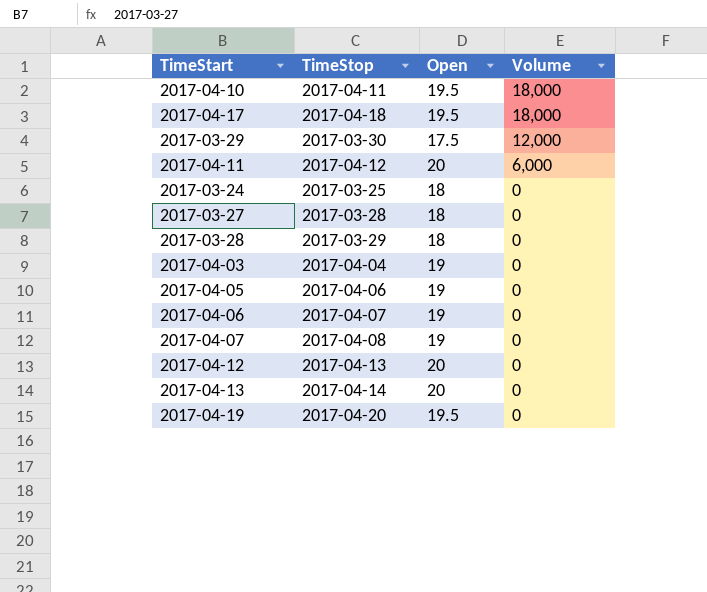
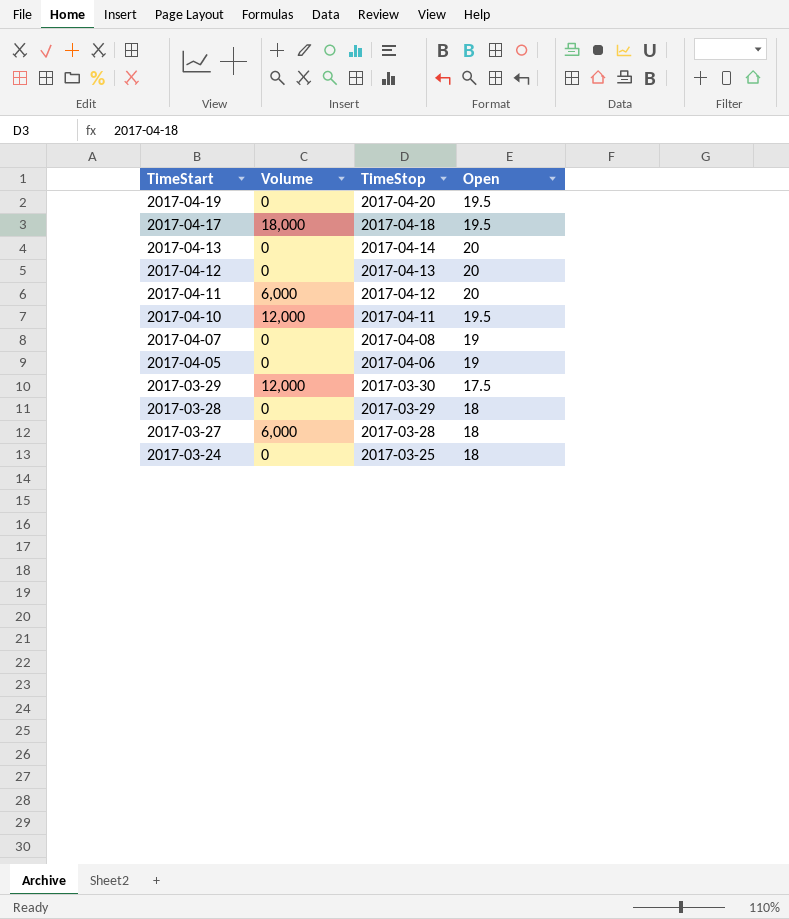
row order: Volume descending -> TimeStart descending
column Volume | position: 4 -> 2
row 2017-04-03: 2017-04-04 | 19 | 0 -> none
row 2017-04-06: 2017-04-07 | 19 | 0 -> none
2017-04-10 | Volume: 18,000 -> 12,000
2017-03-27 | Volume: 0 -> 6,000

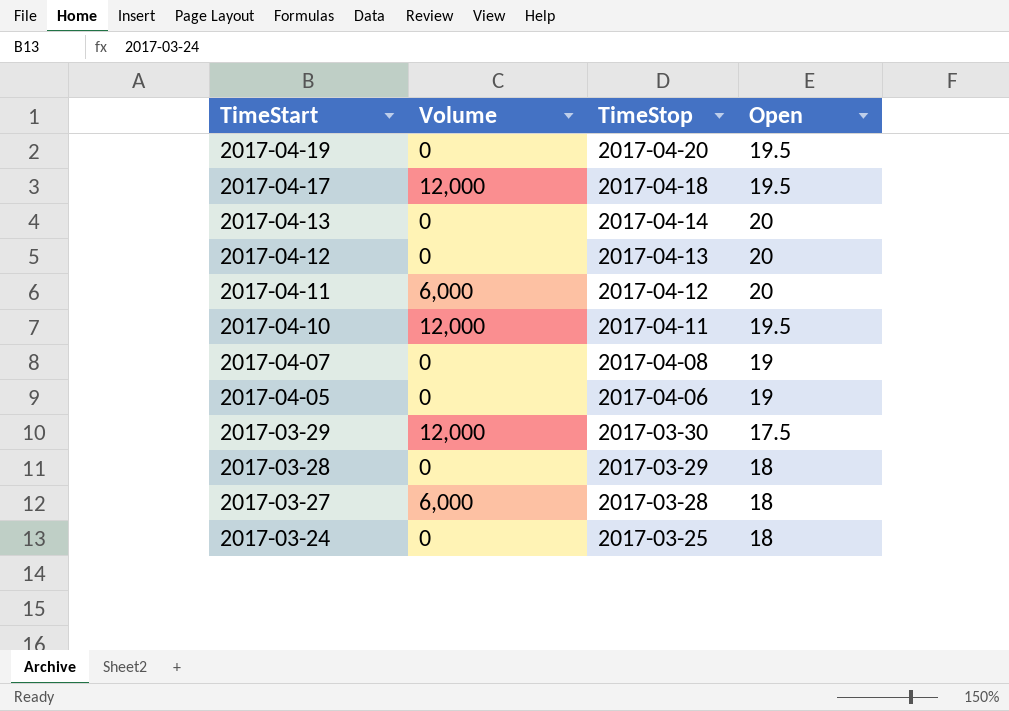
2017-04-17 | Volume: 18,000 -> 12,000

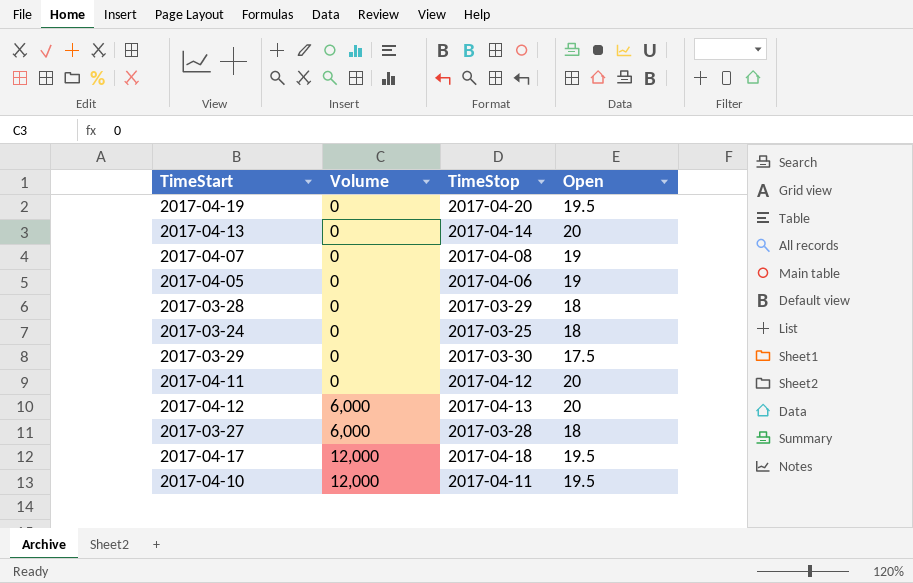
row order: TimeStart descending -> Volume ascending
2017-03-29 | Volume: 12,000 -> 0
2017-04-11 | Volume: 6,000 -> 0
2017-04-12 | Volume: 0 -> 6,000

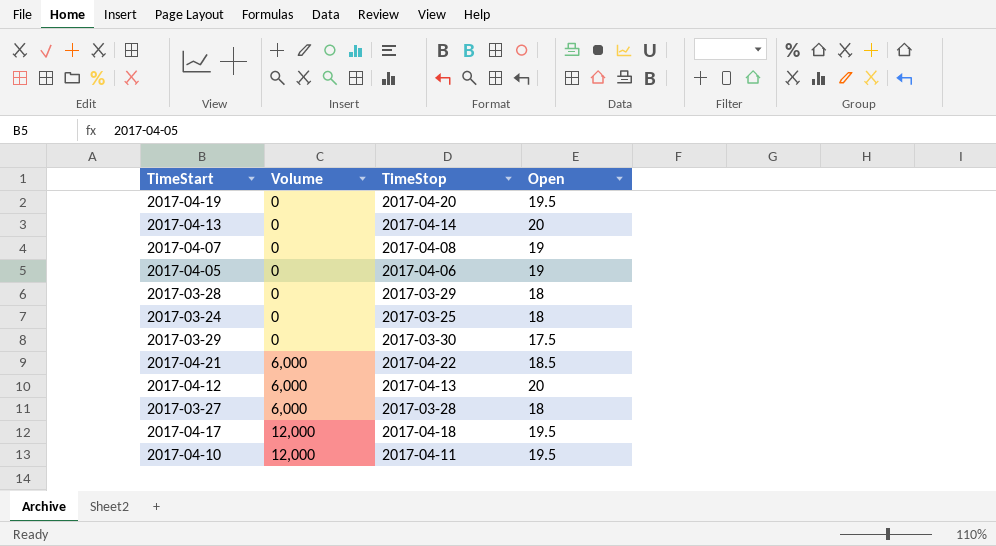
row 2017-04-11: 0 | 2017-04-12 | 20 -> none
row 2017-04-21: none -> 6,000 | 2017-04-22 | 18.5

